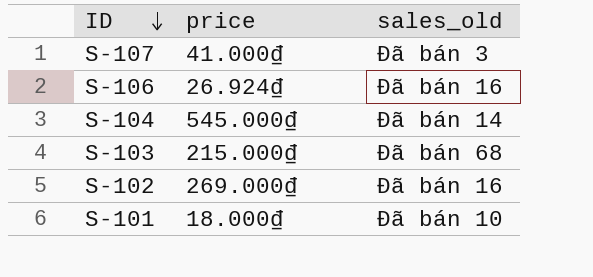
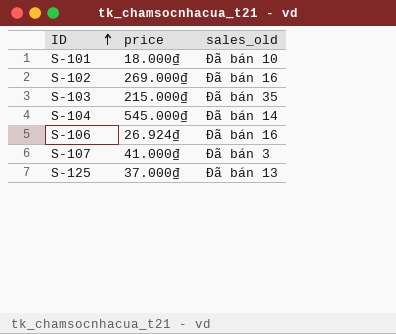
row order: ID descending -> ID ascending
S-103 | sales_old: Đã bán 68 -> Đã bán 35
row S-125: none -> 37.000₫ | Đã bán 13

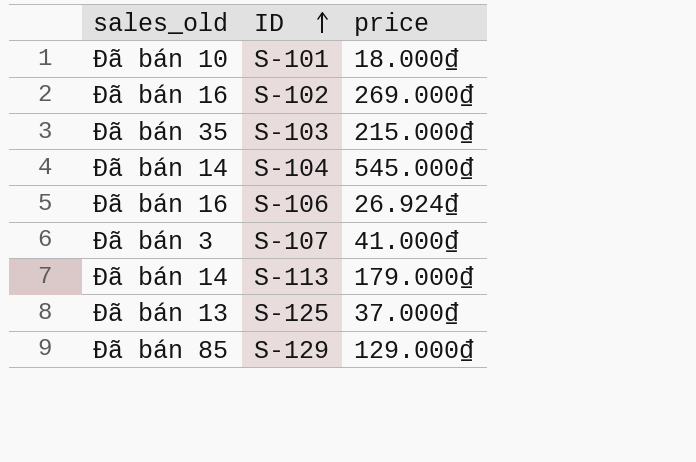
column sales_old | position: 3 -> 1
row S-113: none -> Đã bán 14 | 179.000₫
row S-129: none -> Đã bán 85 | 129.000₫

